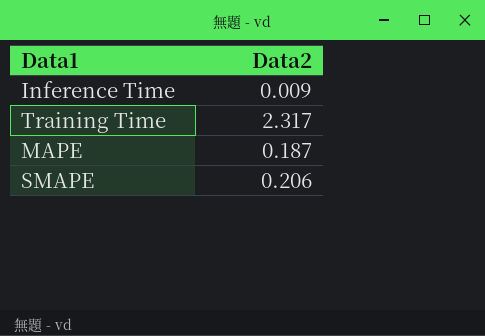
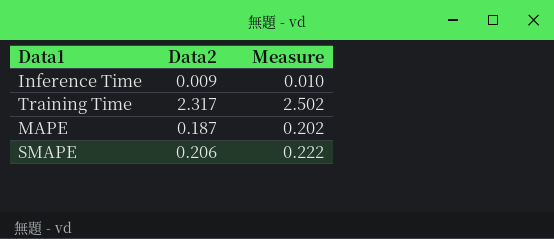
column Measure | formula: none -> [Data2] * 1.08

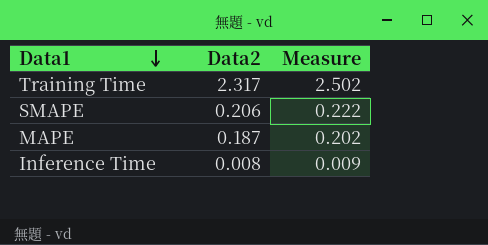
row order: none -> Data1 descending
Inference Time | Data2: 0.009 -> 0.008
Inference Time | Measure: 0.010 -> 0.009

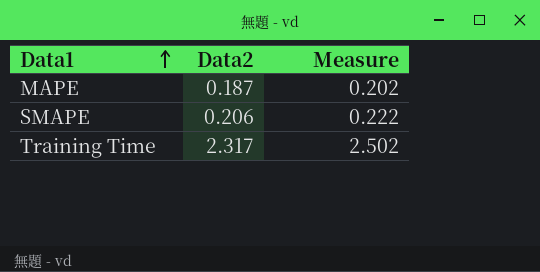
row order: Data1 descending -> Data1 ascending
row Inference Time: 0.008 | 0.009 -> none

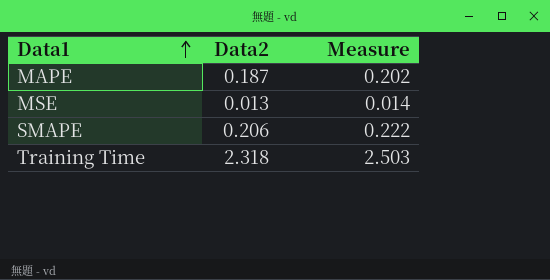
row MSE: none -> 0.013 | 0.014
Training Time | Data2: 2.317 -> 2.318
Training Time | Measure: 2.502 -> 2.503

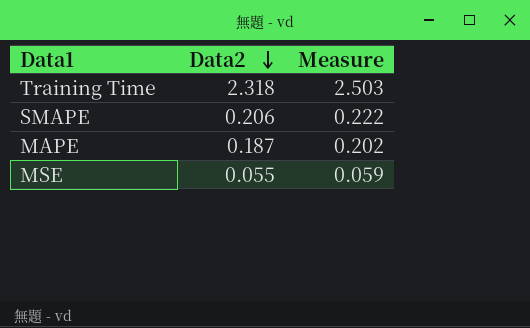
row order: Data1 ascending -> Data2 descending
MSE | Data2: 0.013 -> 0.055
MSE | Measure: 0.014 -> 0.059

